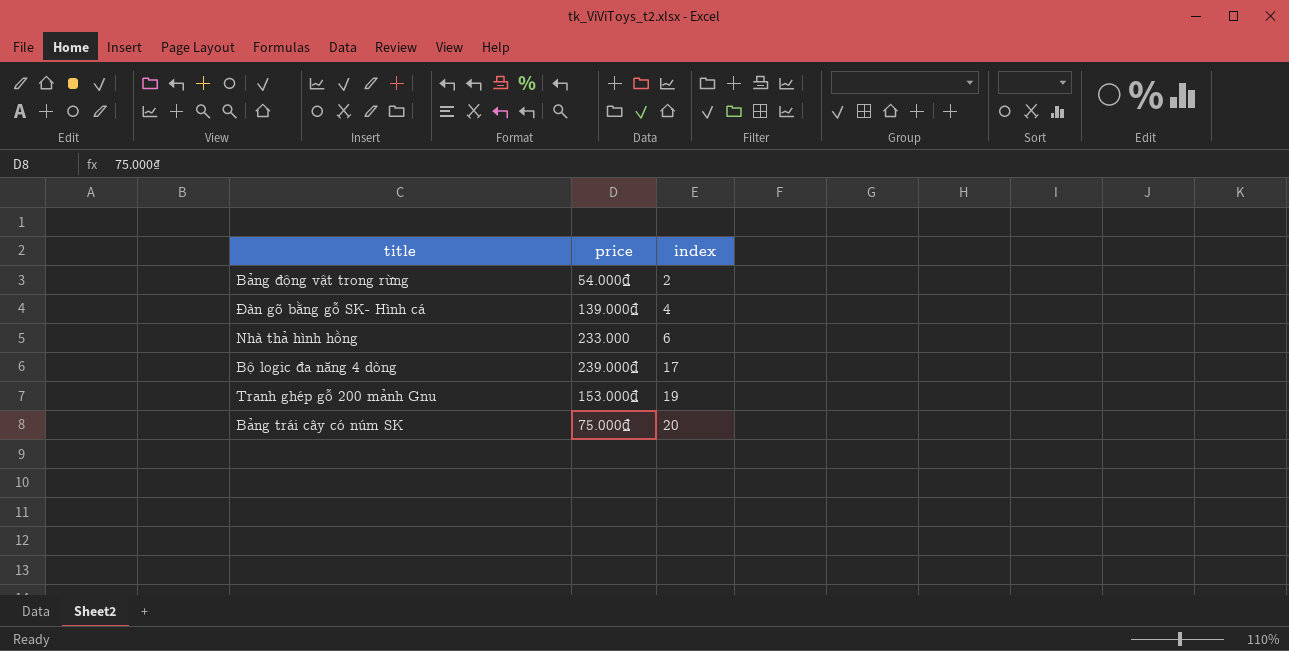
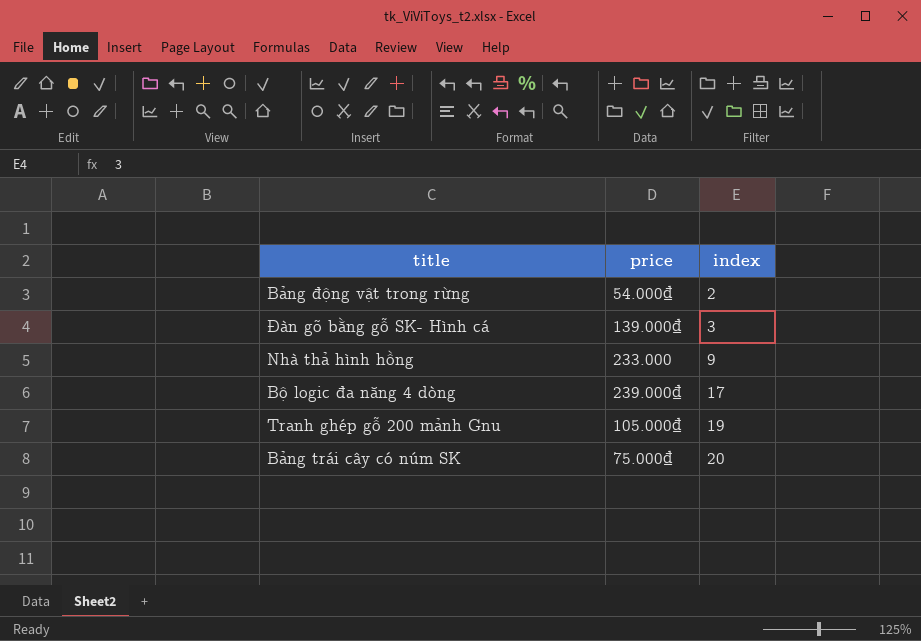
Đàn gõ bằng gỗ SK- Hình cá | index: 4 -> 3
Nhà thả hình hồng | index: 6 -> 9
Tranh ghép gỗ 200 mảnh Gnu | price: 153.000₫ -> 105.000₫

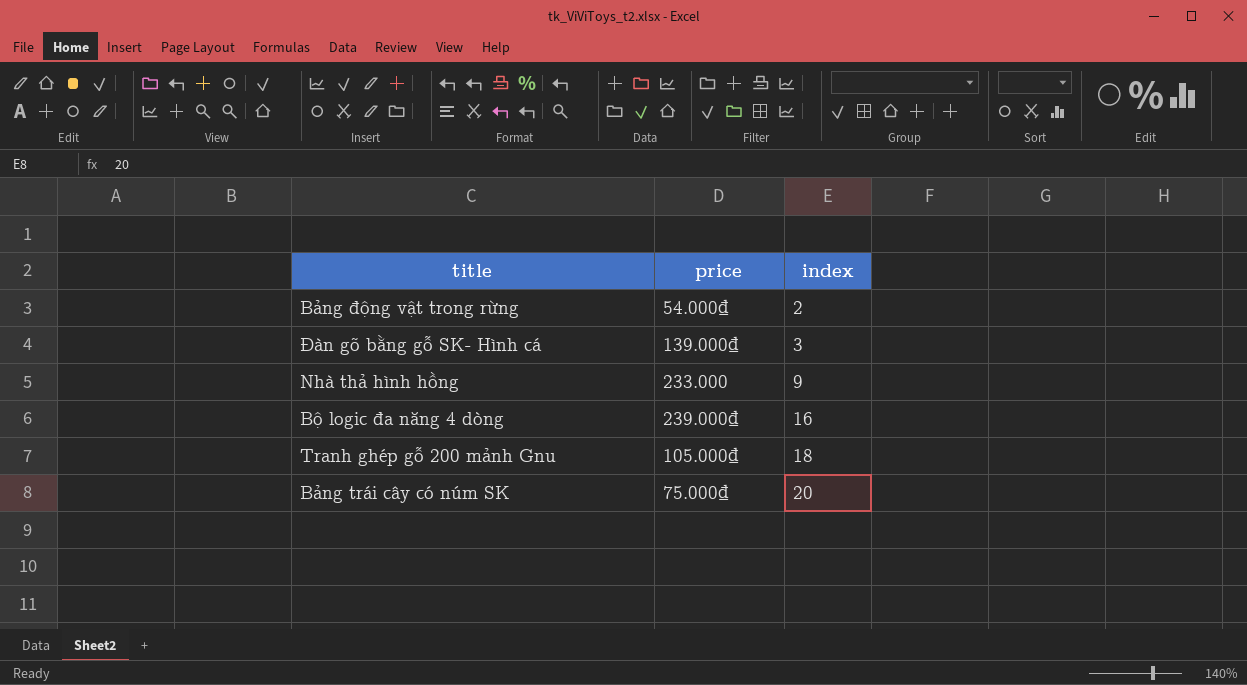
Bộ logic đa năng 4 dòng | index: 17 -> 16
Tranh ghép gỗ 200 mảnh Gnu | index: 19 -> 18

